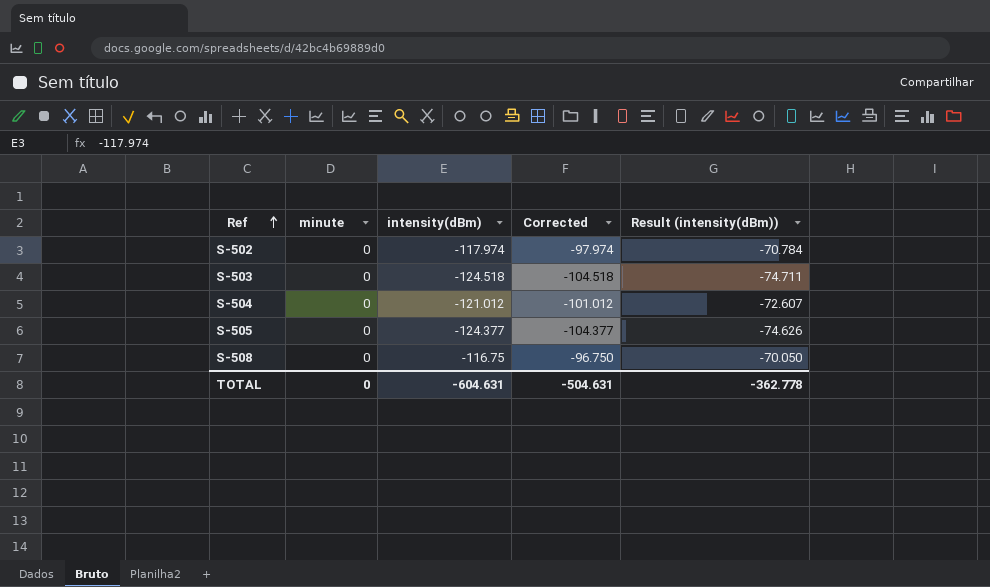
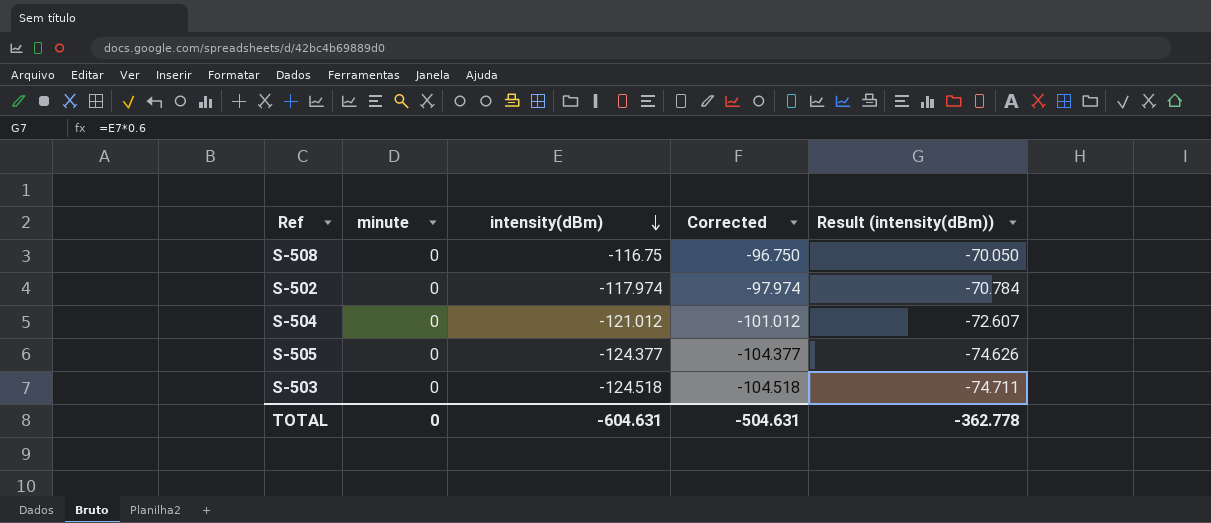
row order: Ref ascending -> intensity(dBm) descending

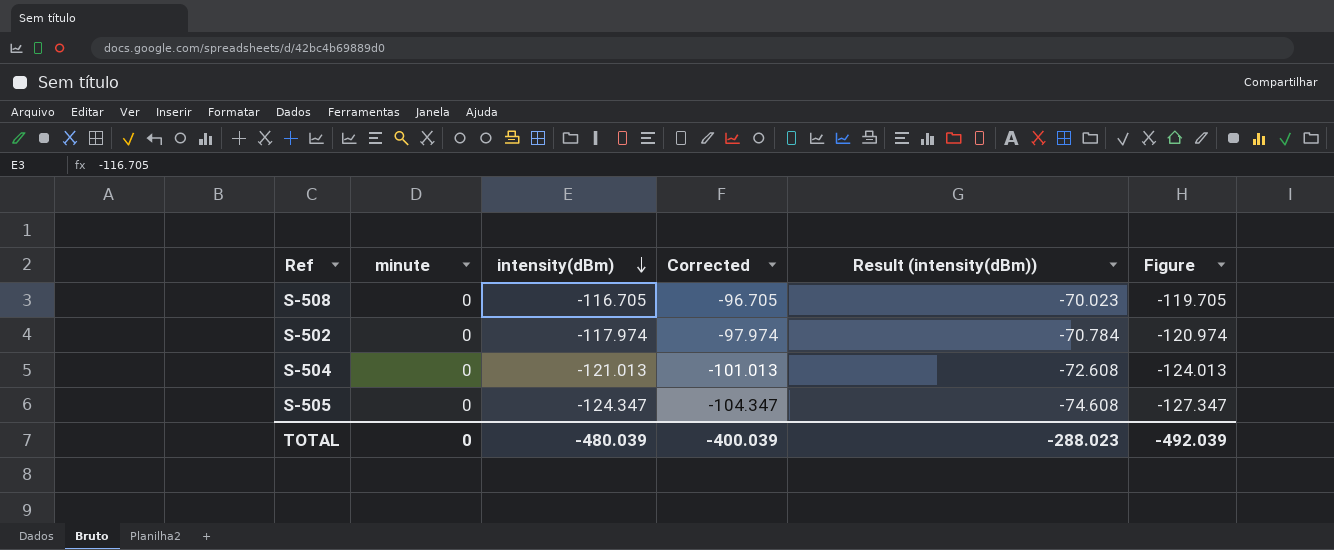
column Figure | formula: none -> [intensity(dBm)] - 3
row S-503: 0 | -124.518 | -104.518 | -74.711 -> none
S-508 | intensity(dBm): -116.75 -> -116.705
S-508 | Corrected: -96.750 -> -96.705
S-508 | Result (intensity(dBm)): -70.050 -> -70.023
S-504 | intensity(dBm): -121.012 -> -121.013
S-504 | Corrected: -101.012 -> -101.013
S-504 | Result (intensity(dBm)): -72.607 -> -72.608
S-505 | intensity(dBm): -124.377 -> -124.347
S-505 | Corrected: -104.377 -> -104.347
S-505 | Result (intensity(dBm)): -74.626 -> -74.608
TOTAL | intensity(dBm): -604.631 -> -480.039
TOTAL | Corrected: -504.631 -> -400.039
TOTAL | Result (intensity(dBm)): -362.778 -> -288.023

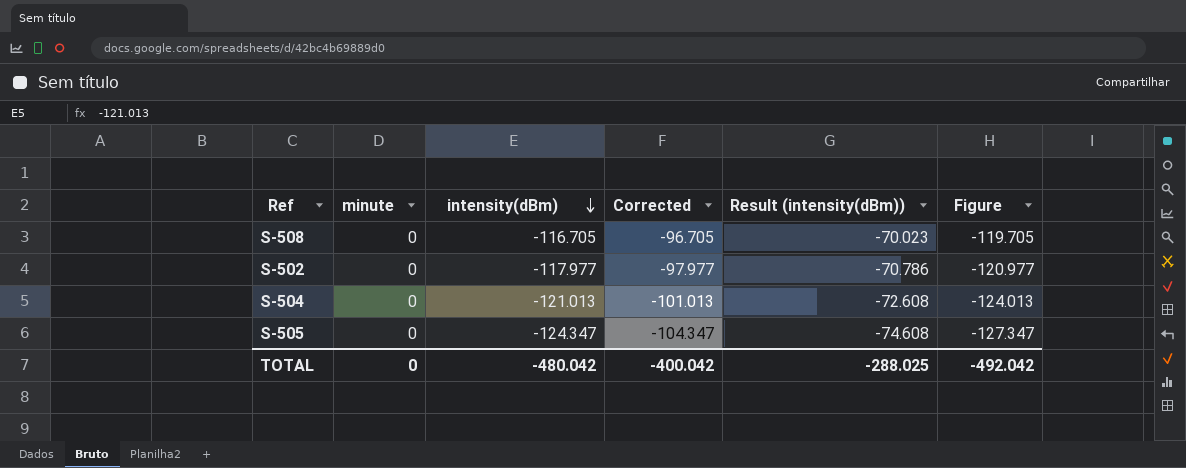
S-502 | intensity(dBm): -117.974 -> -117.977
S-502 | Corrected: -97.974 -> -97.977
S-502 | Result (intensity(dBm)): -70.784 -> -70.786
S-502 | Figure: -120.974 -> -120.977
TOTAL | intensity(dBm): -480.039 -> -480.042
TOTAL | Corrected: -400.039 -> -400.042
TOTAL | Result (intensity(dBm)): -288.023 -> -288.025
TOTAL | Figure: -492.039 -> -492.042

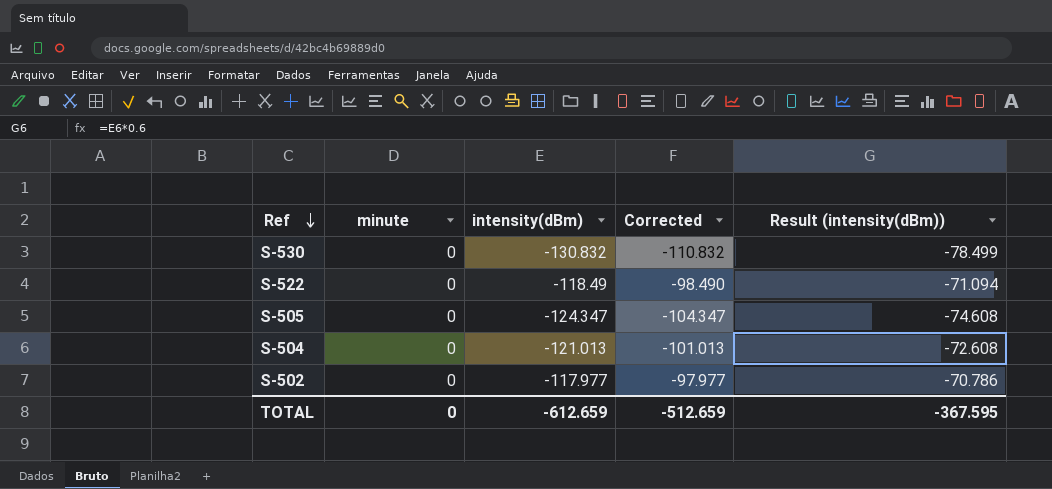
row order: intensity(dBm) descending -> Ref descending
column Figure | formula: [intensity(dBm)] - 3 -> none
row S-508: 0 | -116.705 | -96.705 | -70.023 | -119.705 -> none
row S-530: none -> 0 | -130.832 | -110.832 | -78.499
row S-522: none -> 0 | -118.49 | -98.490 | -71.094
TOTAL | intensity(dBm): -480.042 -> -612.659
TOTAL | Corrected: -400.042 -> -512.659
TOTAL | Result (intensity(dBm)): -288.025 -> -367.595

